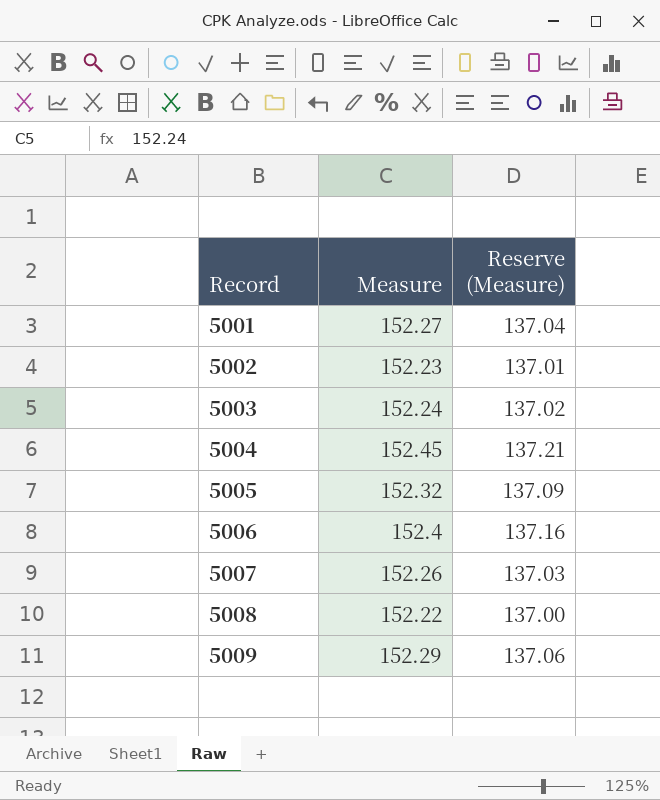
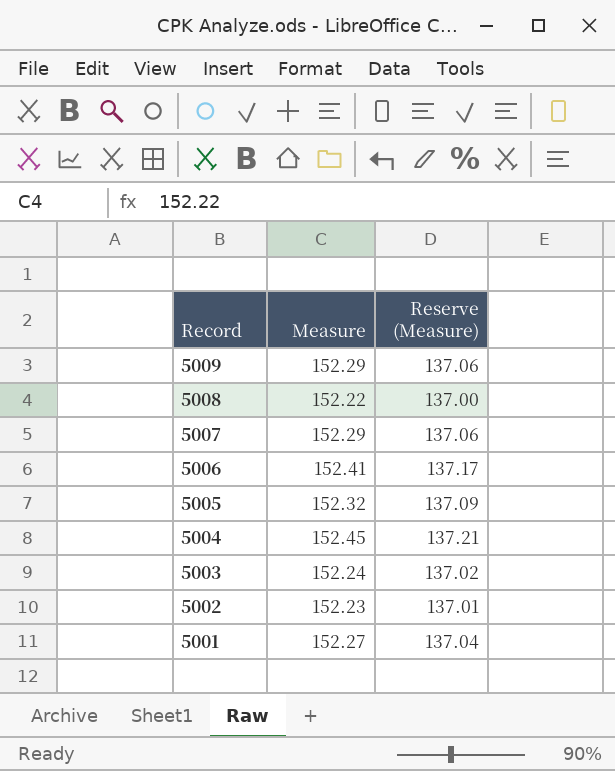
row order: Record ascending -> Record descending
5007 | Measure: 152.26 -> 152.29
5007 | Reserve (Measure): 137.03 -> 137.06
5006 | Measure: 152.4 -> 152.41
5006 | Reserve (Measure): 137.16 -> 137.17

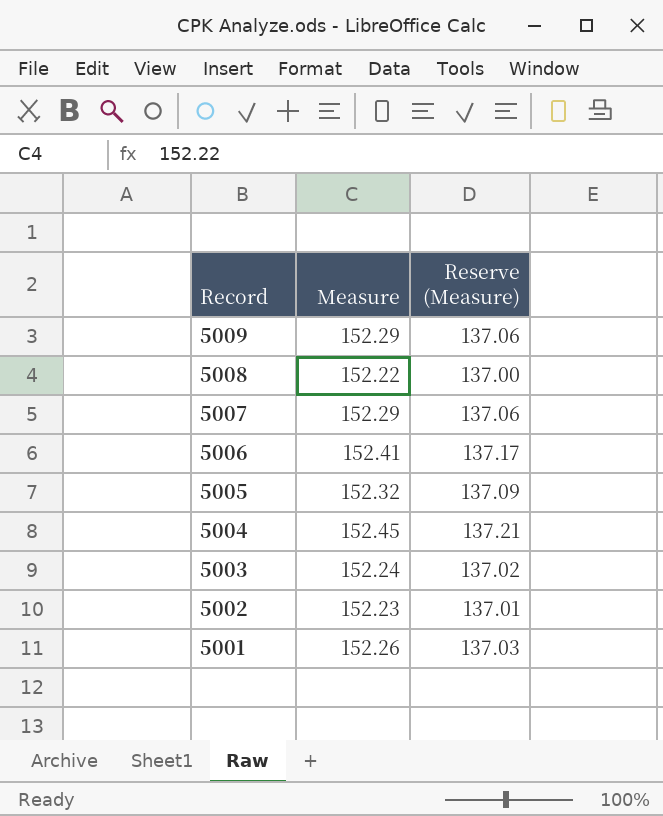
5001 | Measure: 152.27 -> 152.26
5001 | Reserve (Measure): 137.04 -> 137.03

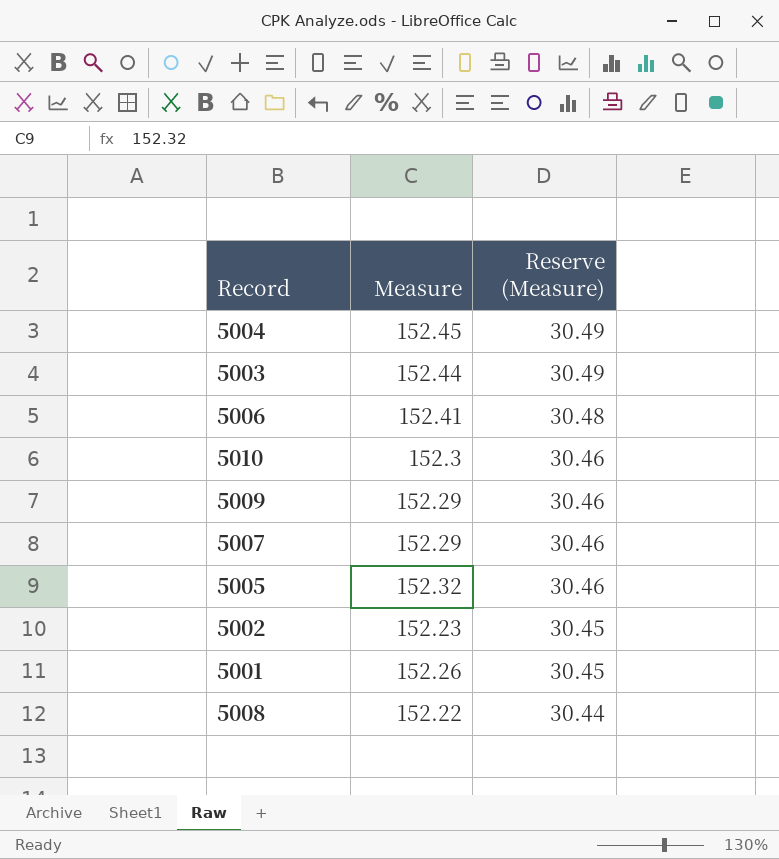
row order: Record descending -> Reserve (Measure) descending
column Reserve (Measure) | formula: [Measure] * 0.9 -> [Measure] * 0.2
5003 | Measure: 152.24 -> 152.44
row 5010: none -> 152.3 | 30.46

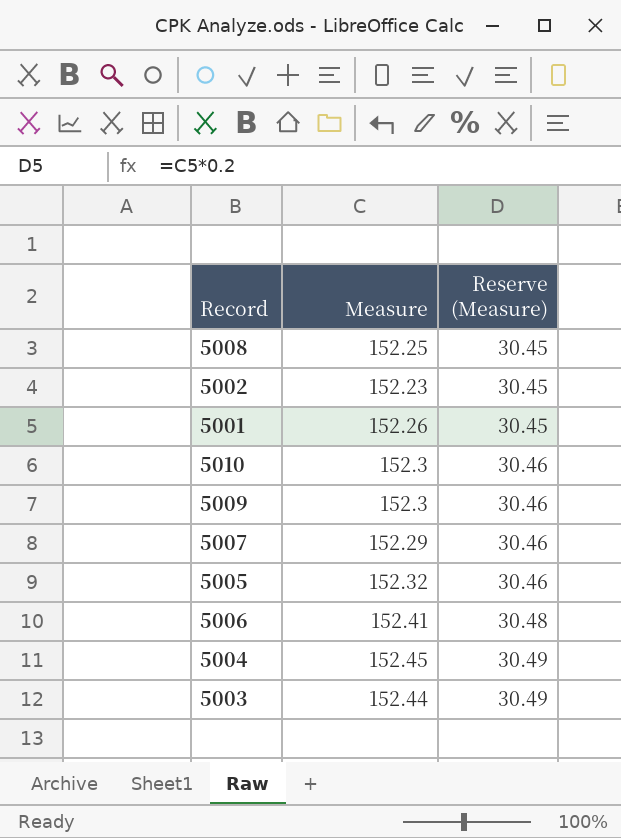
row order: Reserve (Measure) descending -> Reserve (Measure) ascending
5008 | Measure: 152.22 -> 152.25
5008 | Reserve (Measure): 30.44 -> 30.45
5009 | Measure: 152.29 -> 152.3

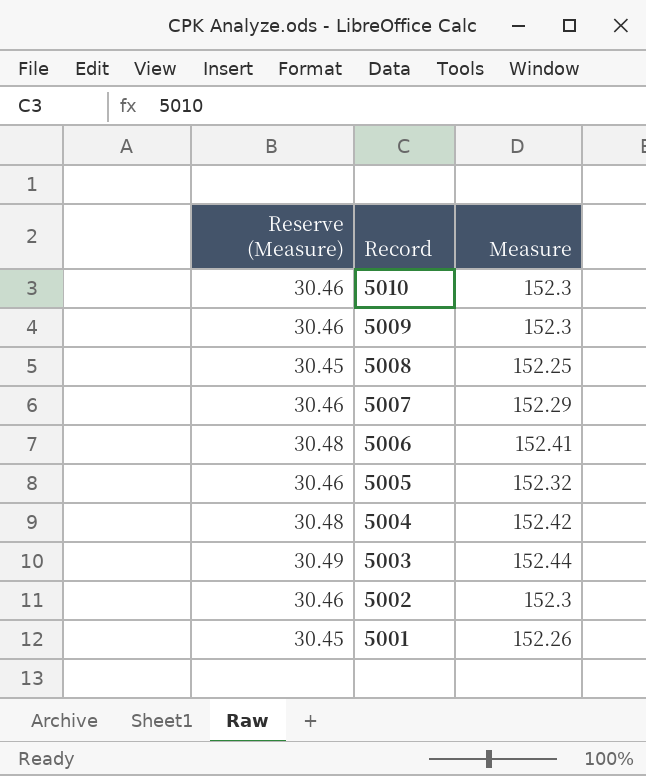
row order: Reserve (Measure) ascending -> Record descending
column Reserve (Measure) | position: 3 -> 1
5004 | Reserve (Measure): 30.49 -> 30.48
5004 | Measure: 152.45 -> 152.42
5002 | Reserve (Measure): 30.45 -> 30.46
5002 | Measure: 152.23 -> 152.3

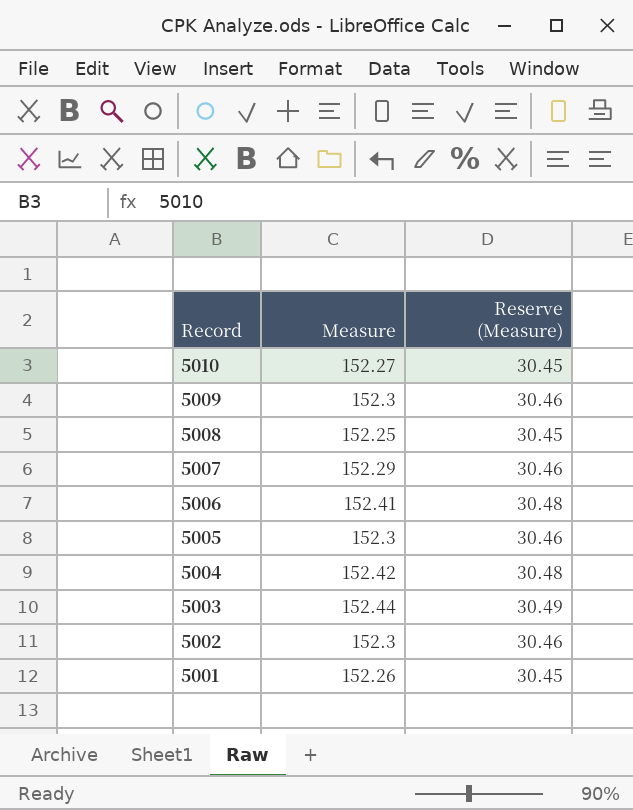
column Reserve (Measure) | position: 1 -> 3
5010 | Measure: 152.3 -> 152.27
5010 | Reserve (Measure): 30.46 -> 30.45
5005 | Measure: 152.32 -> 152.3

